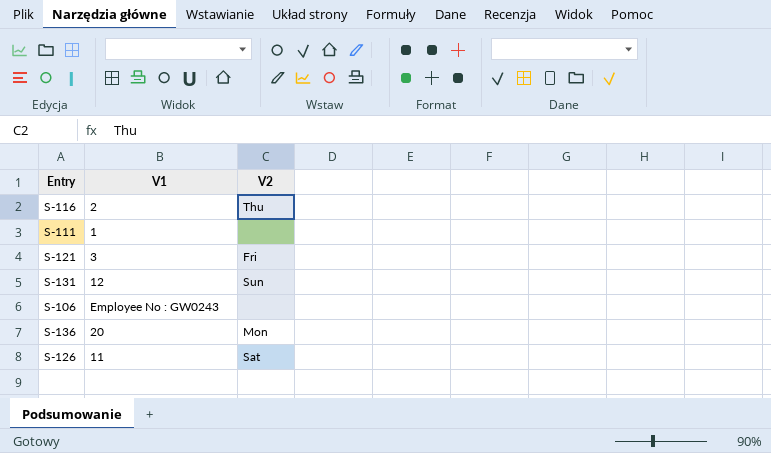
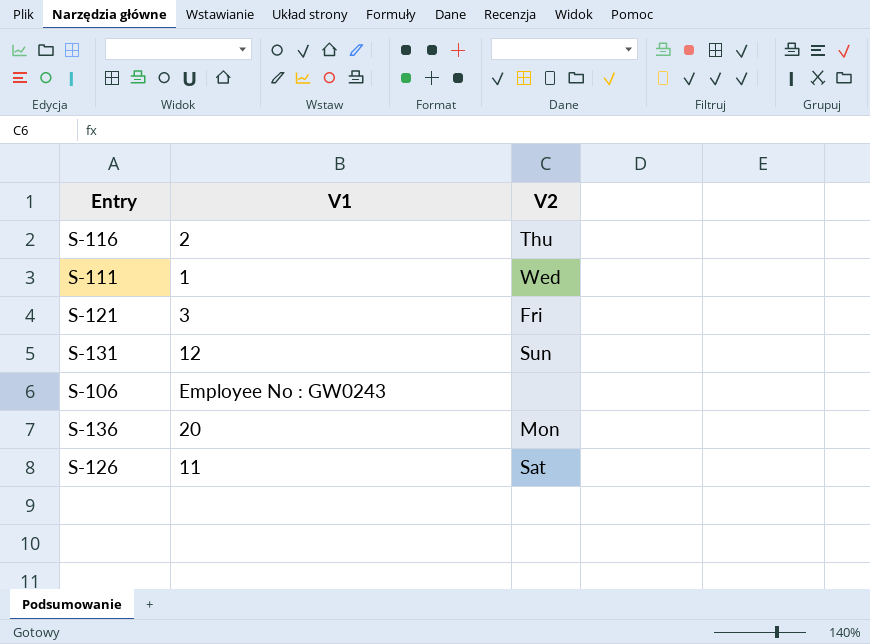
S-111 | V2: none -> Wed

